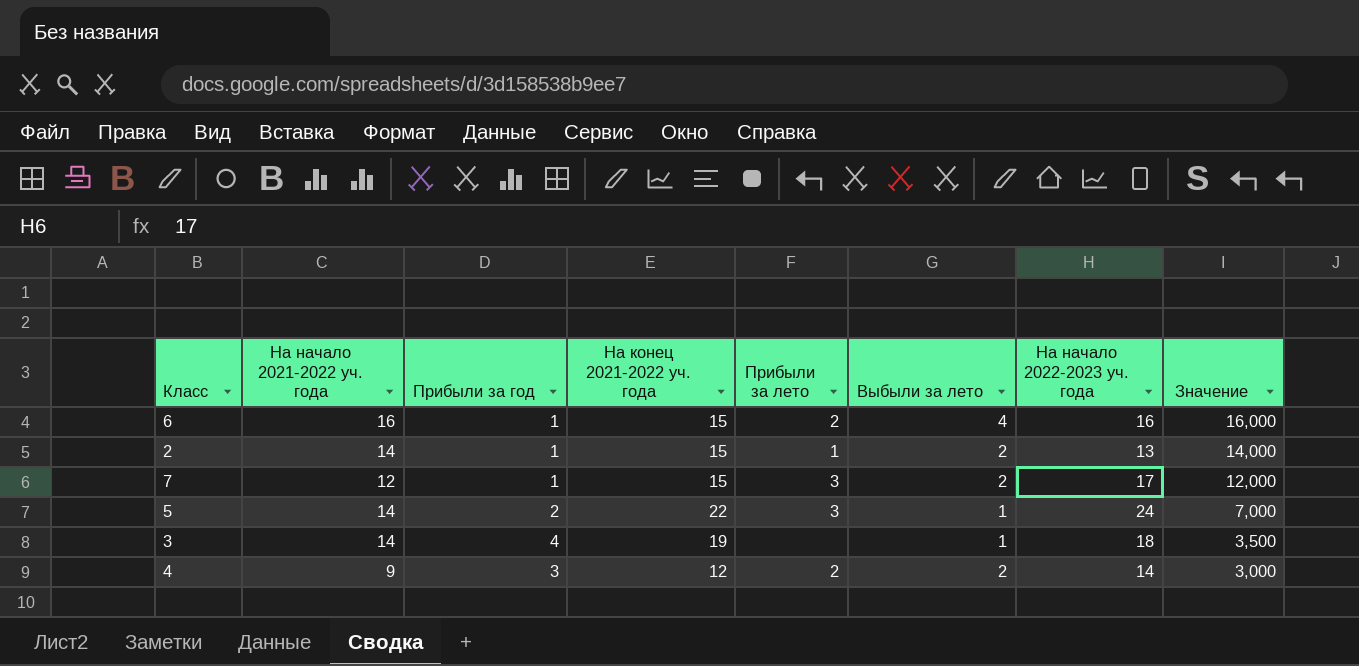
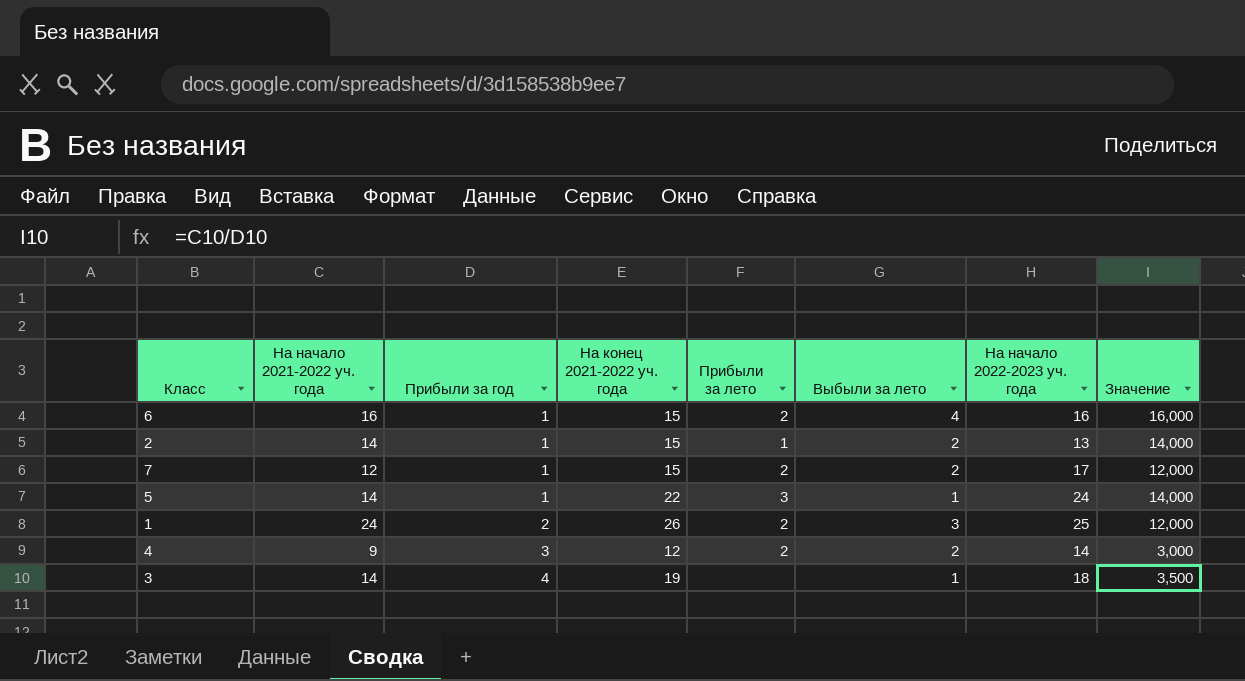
row order: Значение descending -> Прибыли за год ascending
7 | Прибыли за лето: 3 -> 2
5 | Прибыли за год: 2 -> 1
5 | Значение: 7,000 -> 14,000
row 1: none -> 24 | 2 | 26 | 2 | 3 | 25 | 12,000

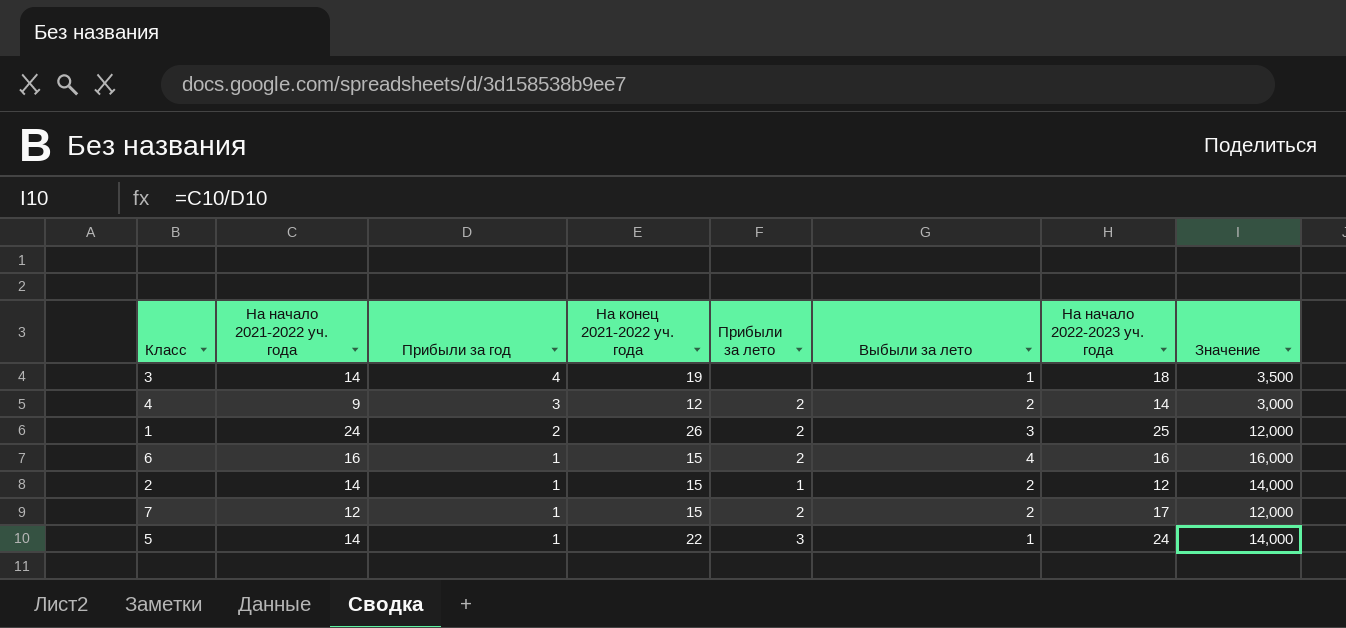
row order: Прибыли за год ascending -> Прибыли за год descending
2 | На начало 2022-2023 уч. года: 13 -> 12

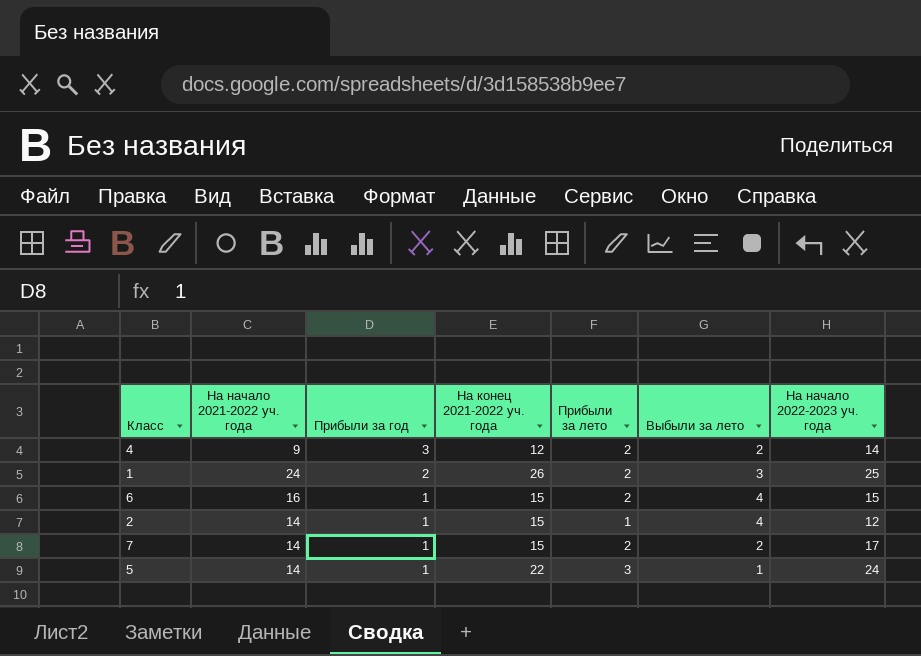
column Значение | formula: [На начало 2021-2022 уч. года] / [Прибыли за год] -> none
row 3: 14 | 4 | 19 | none | 1 | 18 | 3,500 -> none
6 | На начало 2022-2023 уч. года: 16 -> 15
2 | Выбыли за лето: 2 -> 4
7 | На начало 2021-2022 уч. года: 12 -> 14

